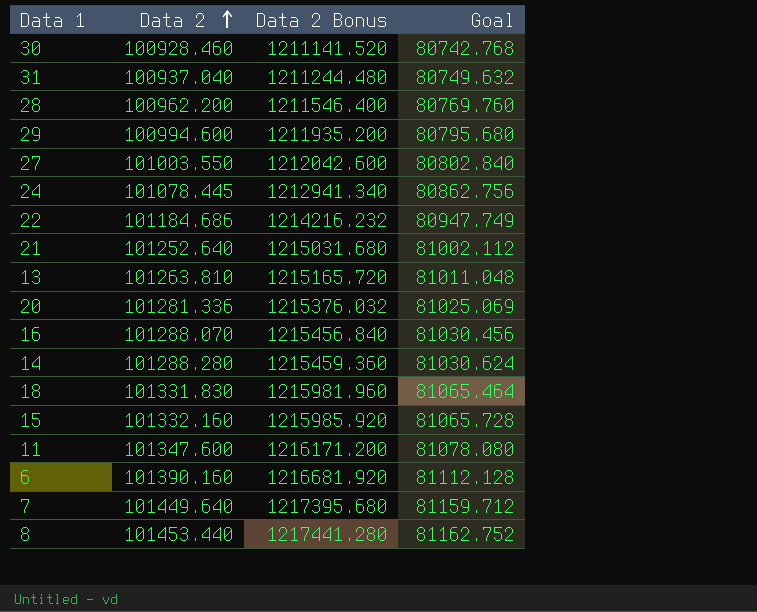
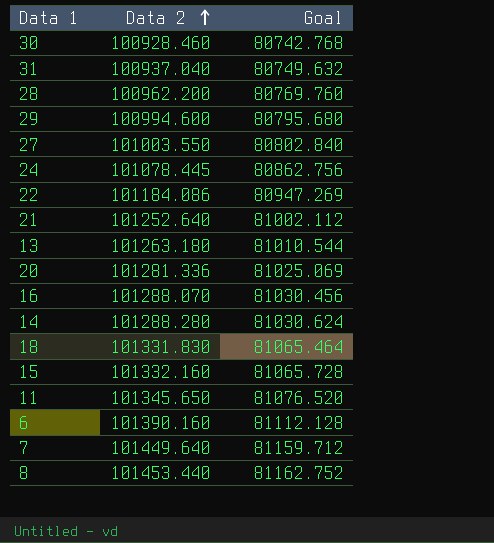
column Data 2 Bonus | formula: [Data 2] * 12 -> none
22 | Data 2: 101184.686 -> 101184.086
22 | Goal: 80947.749 -> 80947.269
13 | Data 2: 101263.810 -> 101263.180
13 | Goal: 81011.048 -> 81010.544
11 | Data 2: 101347.600 -> 101345.650
11 | Goal: 81078.080 -> 81076.520

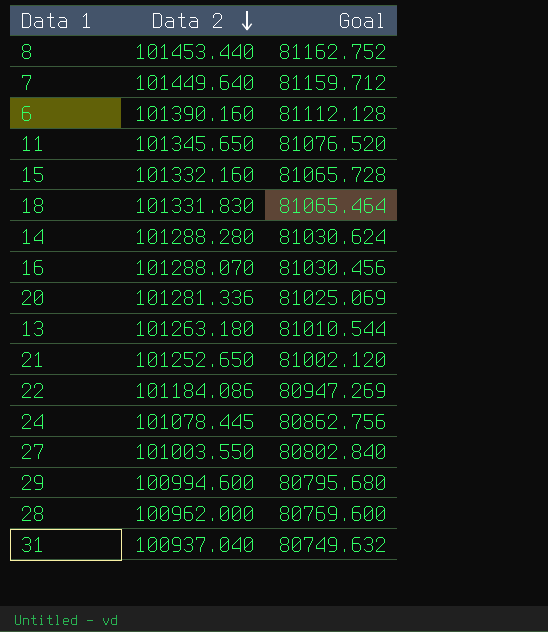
row order: Data 2 ascending -> Data 2 descending
row 30: 100928.460 | 80742.768 -> none
21 | Data 2: 101252.640 -> 101252.650
21 | Goal: 81002.112 -> 81002.120
28 | Data 2: 100962.200 -> 100962.000
28 | Goal: 80769.760 -> 80769.600

